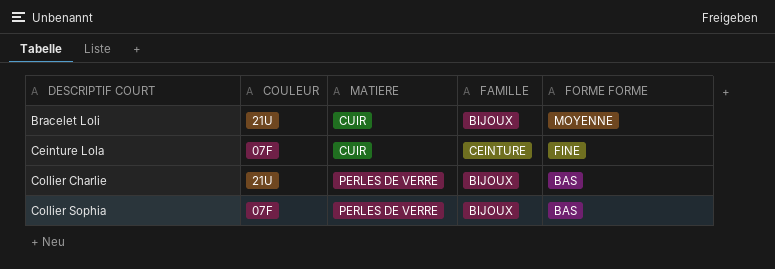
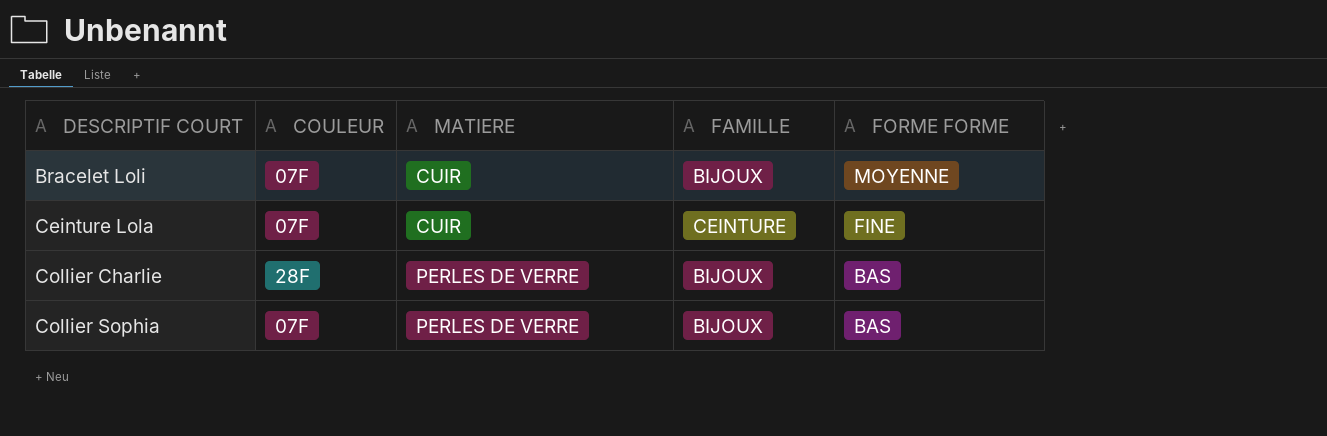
Bracelet Loli | COULEUR: 21U -> 07F
Collier Charlie | COULEUR: 21U -> 28F

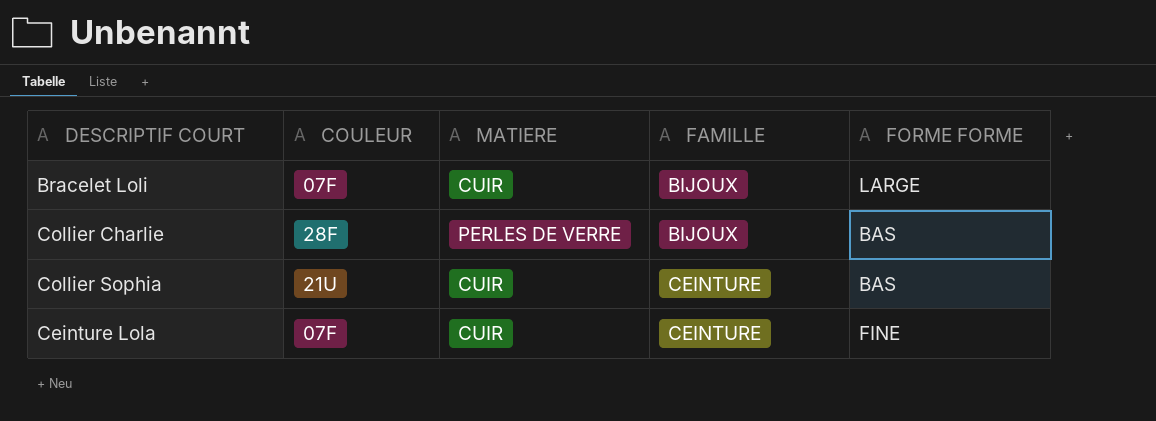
row order: DESCRIPTIF COURT ascending -> FAMILLE ascending
Bracelet Loli | FORME FORME: MOYENNE -> LARGE
Collier Sophia | COULEUR: 07F -> 21U
Collier Sophia | MATIERE: PERLES DE VERRE -> CUIR
Collier Sophia | FAMILLE: BIJOUX -> CEINTURE

